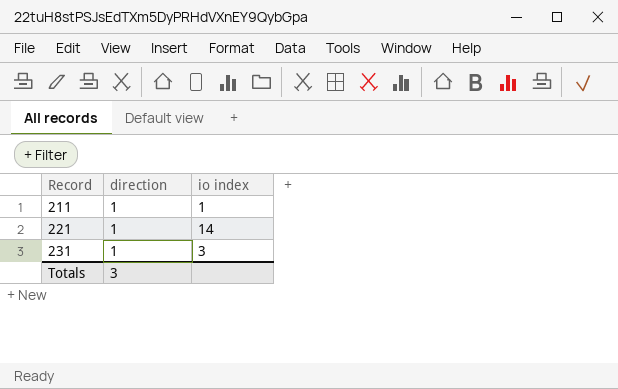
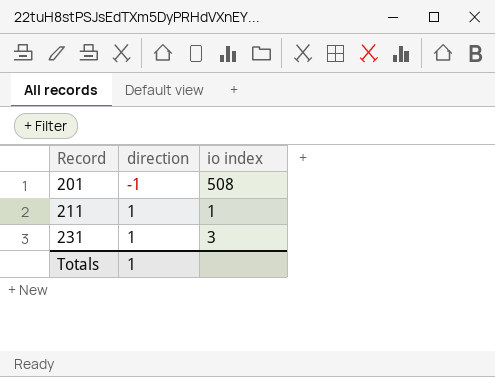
row 221: 1 | 14 -> none
row 201: none -> -1 | 508
Totals | direction: 3 -> 1

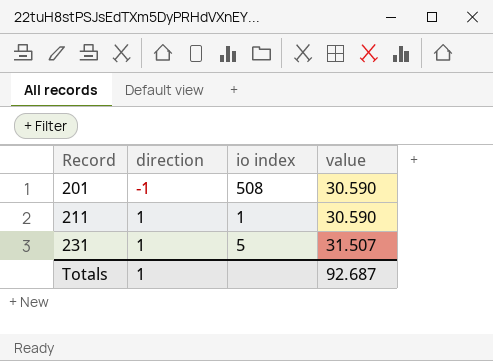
column value | position: none -> 4
231 | io index: 3 -> 5

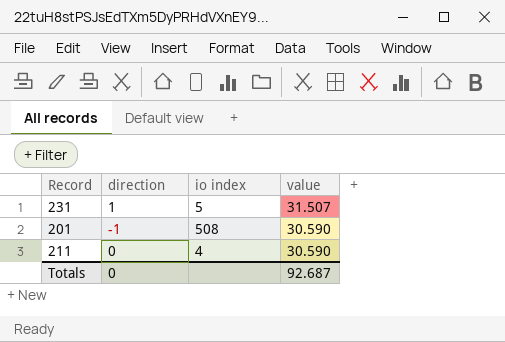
row order: Record ascending -> value descending
211 | direction: 1 -> 0
211 | io index: 1 -> 4
Totals | direction: 1 -> 0

